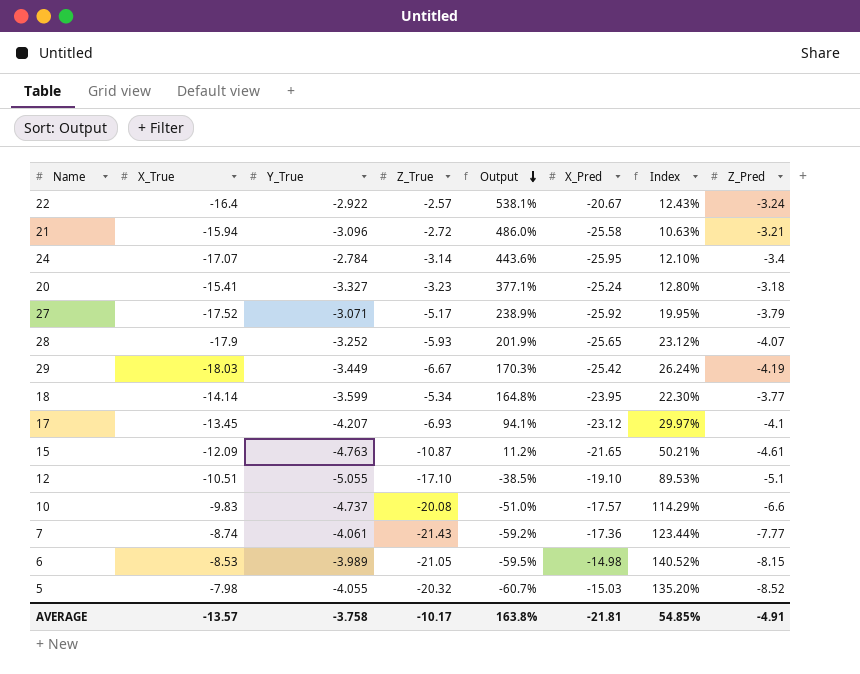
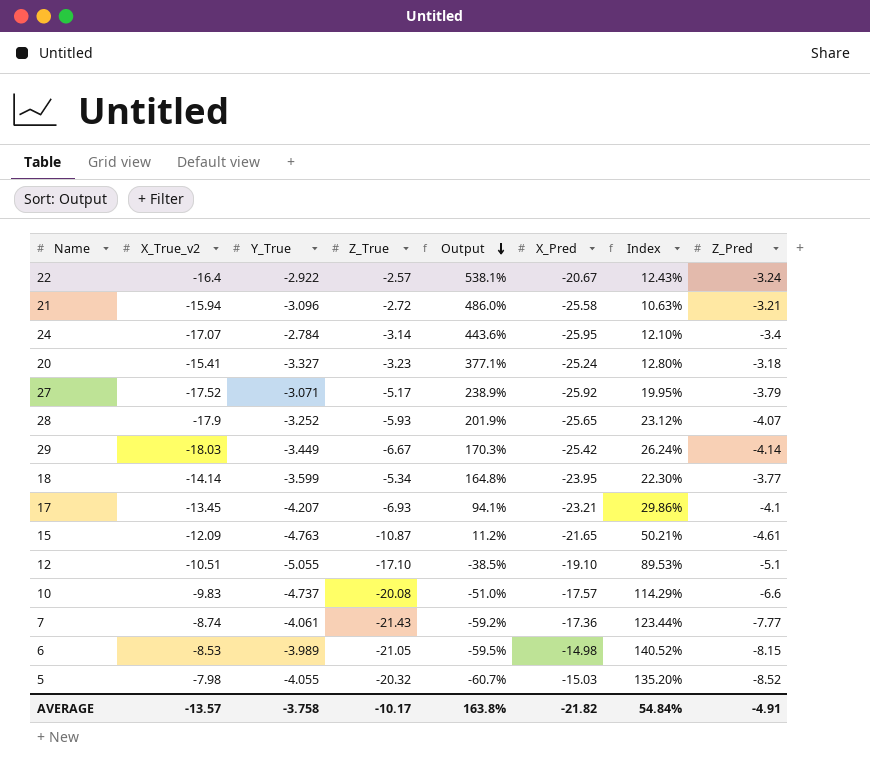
column name: X_True -> X_True_v2
29 | Z_Pred: -4.19 -> -4.14
17 | X_Pred: -23.12 -> -23.21
17 | Index: 29.97% -> 29.86%
AVERAGE | X_Pred: -21.81 -> -21.82
AVERAGE | Index: 54.85% -> 54.84%

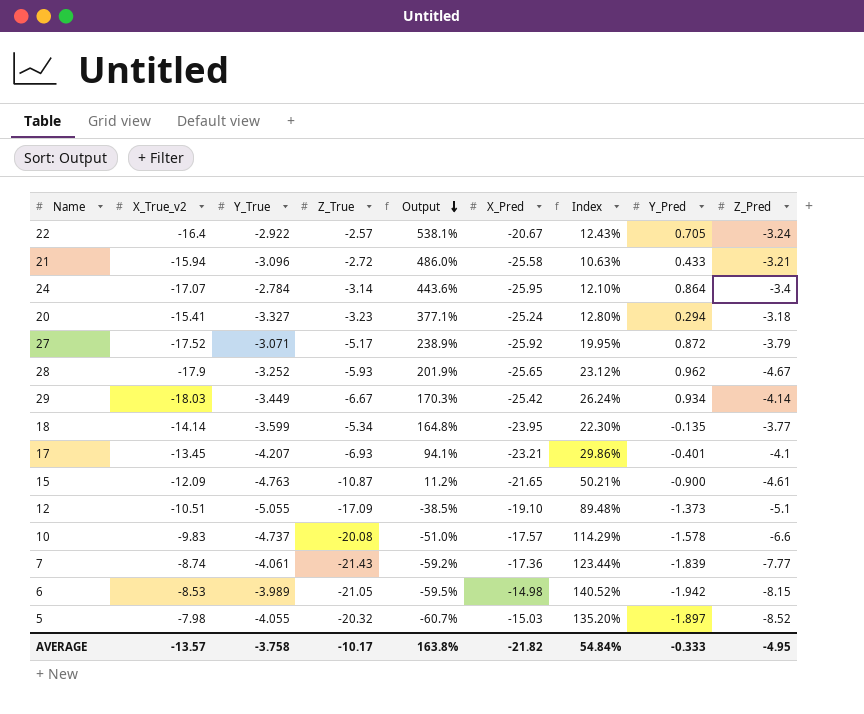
column Y_Pred | position: none -> 8
28 | Z_Pred: -4.07 -> -4.67
12 | Z_True: -17.10 -> -17.09
12 | Index: 89.53% -> 89.48%
AVERAGE | Z_Pred: -4.91 -> -4.95

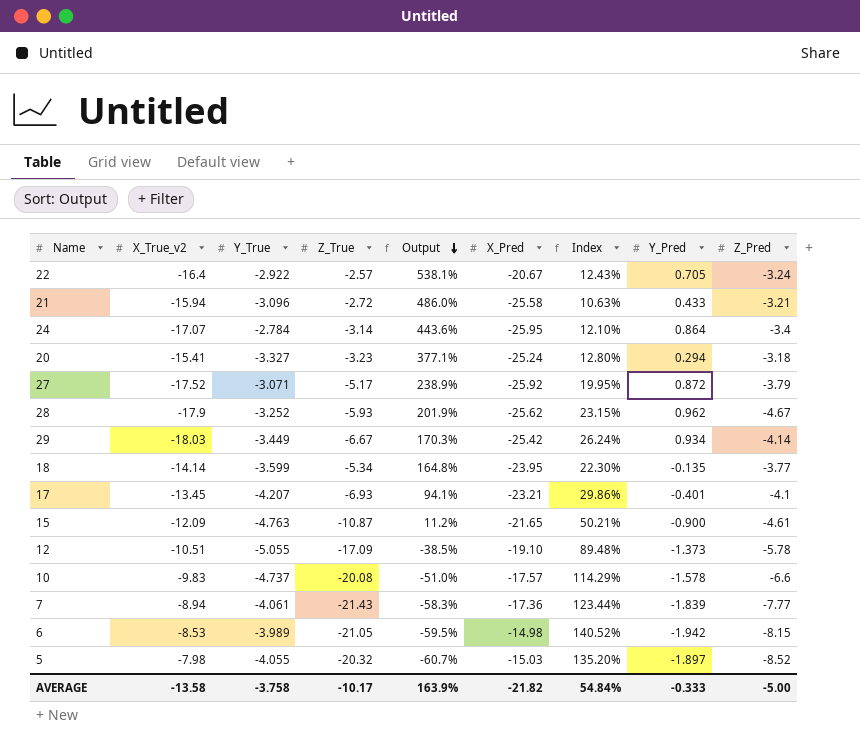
28 | X_Pred: -25.65 -> -25.62
28 | Index: 23.12% -> 23.15%
12 | Z_Pred: -5.1 -> -5.78
7 | X_True_v2: -8.74 -> -8.94
7 | Output: -59.2% -> -58.3%
AVERAGE | X_True_v2: -13.57 -> -13.58
AVERAGE | Output: 163.8% -> 163.9%
AVERAGE | Z_Pred: -4.95 -> -5.00

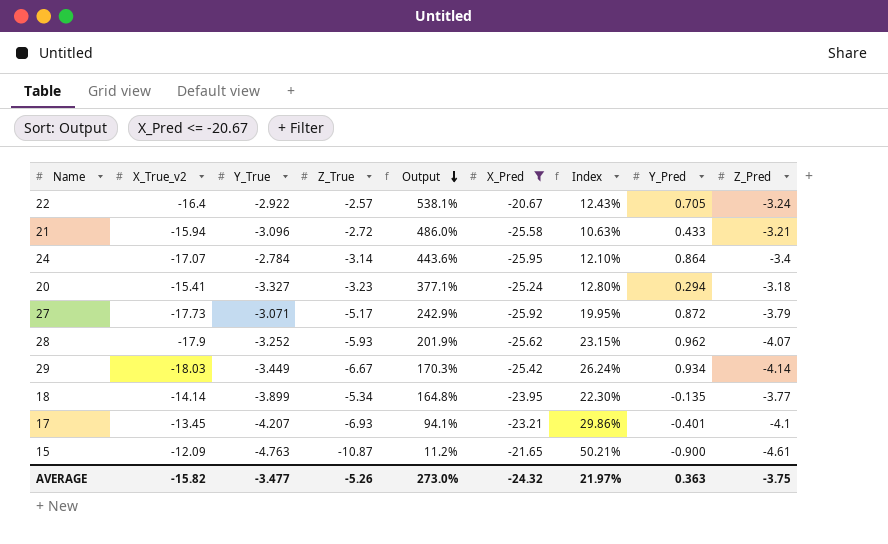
filter: none -> X_Pred <= -20.67
27 | X_True_v2: -17.52 -> -17.73
27 | Output: 238.9% -> 242.9%
28 | Z_Pred: -4.67 -> -4.07
18 | Y_True: -3.599 -> -3.899
AVERAGE | X_True_v2: -13.58 -> -15.82
AVERAGE | Y_True: -3.758 -> -3.477
AVERAGE | Z_True: -10.17 -> -5.26
AVERAGE | Output: 163.9% -> 273.0%
AVERAGE | X_Pred: -21.82 -> -24.32
AVERAGE | Index: 54.84% -> 21.97%
AVERAGE | Y_Pred: -0.333 -> 0.363
AVERAGE | Z_Pred: -5.00 -> -3.75

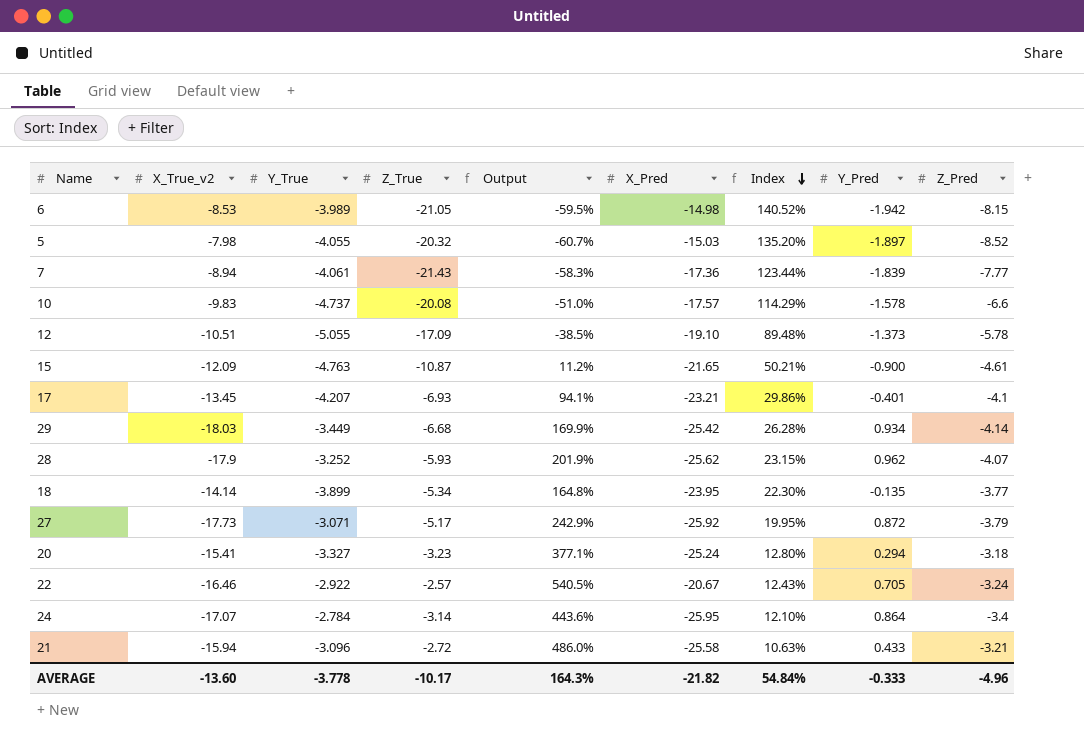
filter: X_Pred <= -20.67 -> none
row order: Output descending -> Index descending
29 | Z_True: -6.67 -> -6.68
29 | Output: 170.3% -> 169.9%
29 | Index: 26.24% -> 26.28%
22 | X_True_v2: -16.4 -> -16.46
22 | Output: 538.1% -> 540.5%
AVERAGE | X_True_v2: -15.82 -> -13.60
AVERAGE | Y_True: -3.477 -> -3.778
AVERAGE | Z_True: -5.26 -> -10.17
AVERAGE | Output: 273.0% -> 164.3%
AVERAGE | X_Pred: -24.32 -> -21.82
AVERAGE | Index: 21.97% -> 54.84%
AVERAGE | Y_Pred: 0.363 -> -0.333
AVERAGE | Z_Pred: -3.75 -> -4.96

